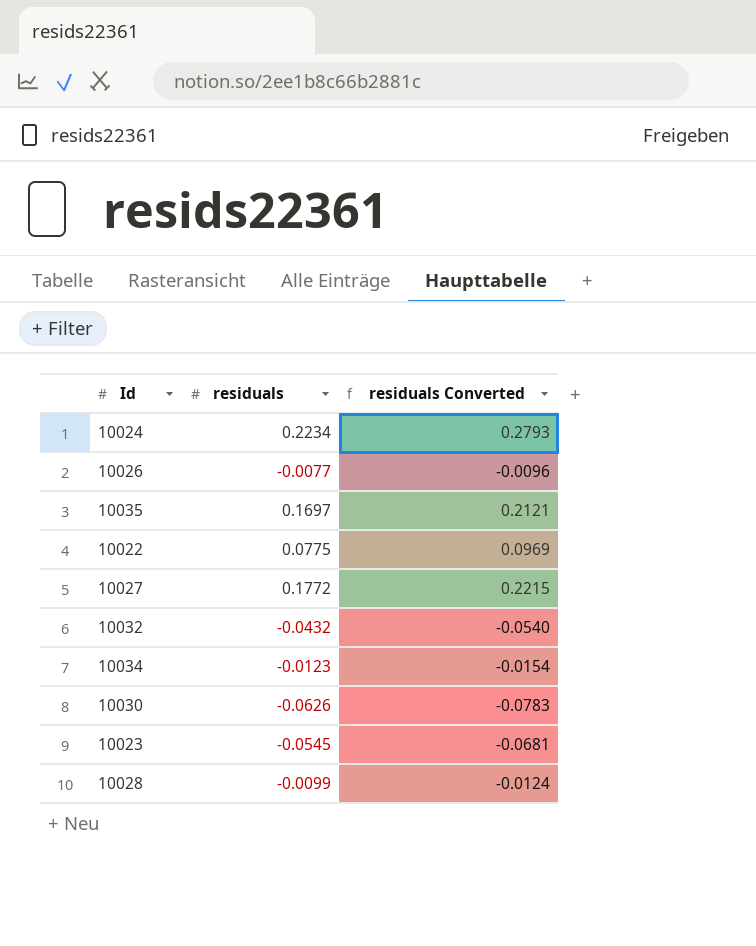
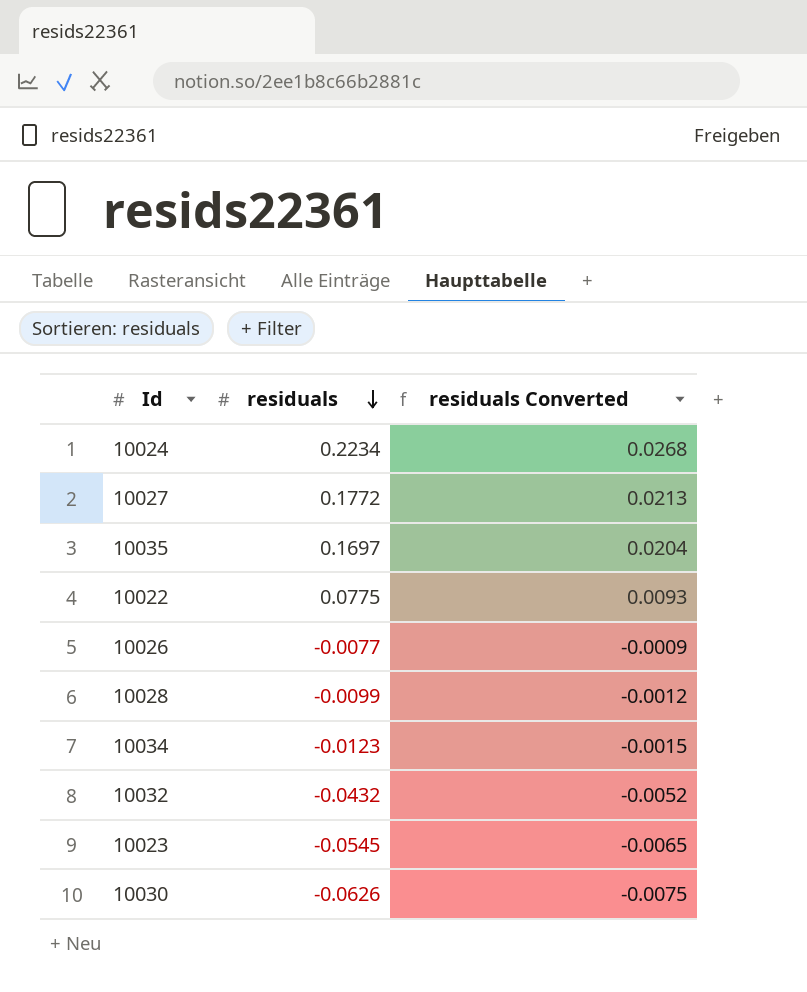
row order: none -> residuals descending
column residuals Converted | formula: [residuals] * 1.25 -> [residuals] * 0.12

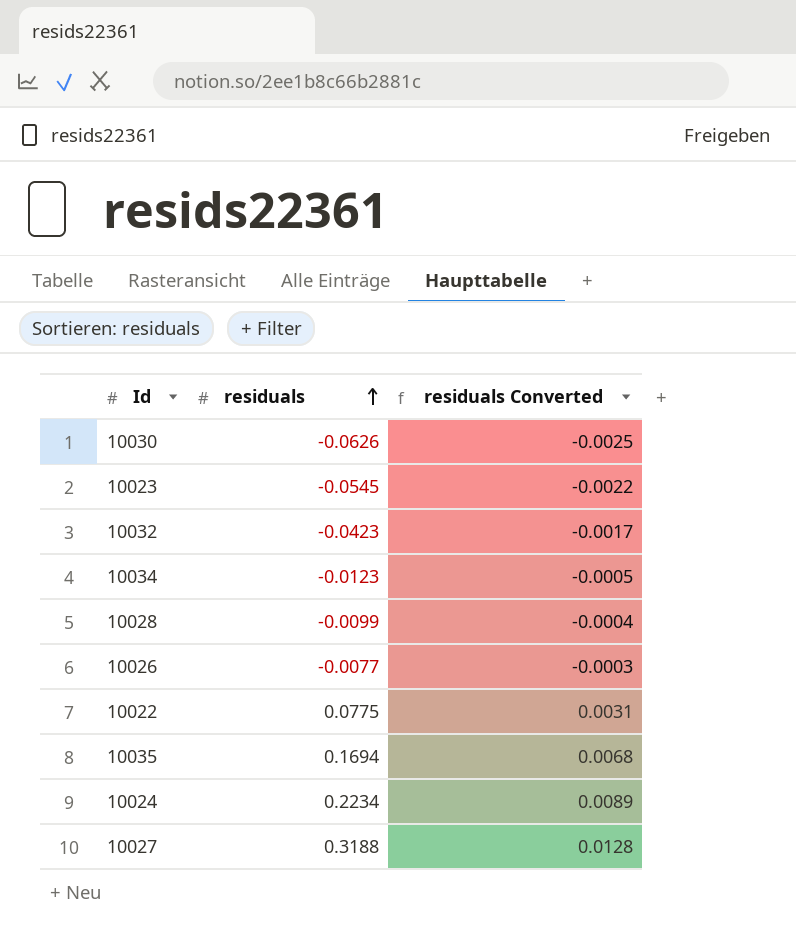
row order: residuals descending -> residuals ascending
column residuals Converted | formula: [residuals] * 0.12 -> [residuals] * 0.04
10032 | residuals: -0.0432 -> -0.0423
10035 | residuals: 0.1697 -> 0.1694
10027 | residuals: 0.1772 -> 0.3188

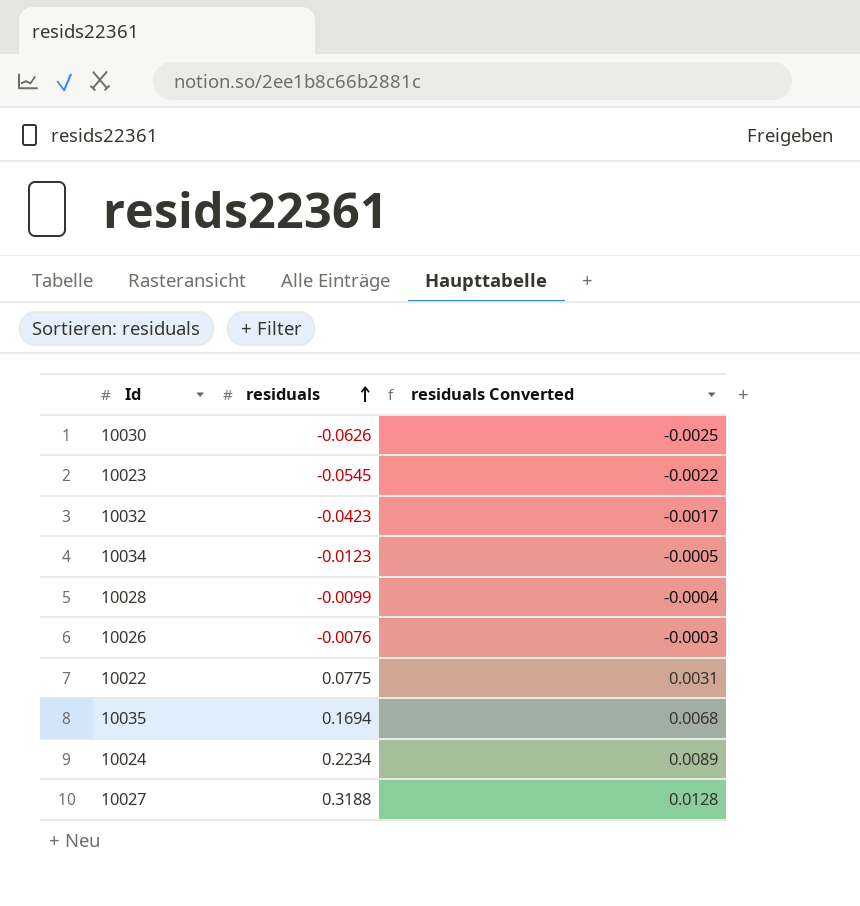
10026 | residuals: -0.0077 -> -0.0076

